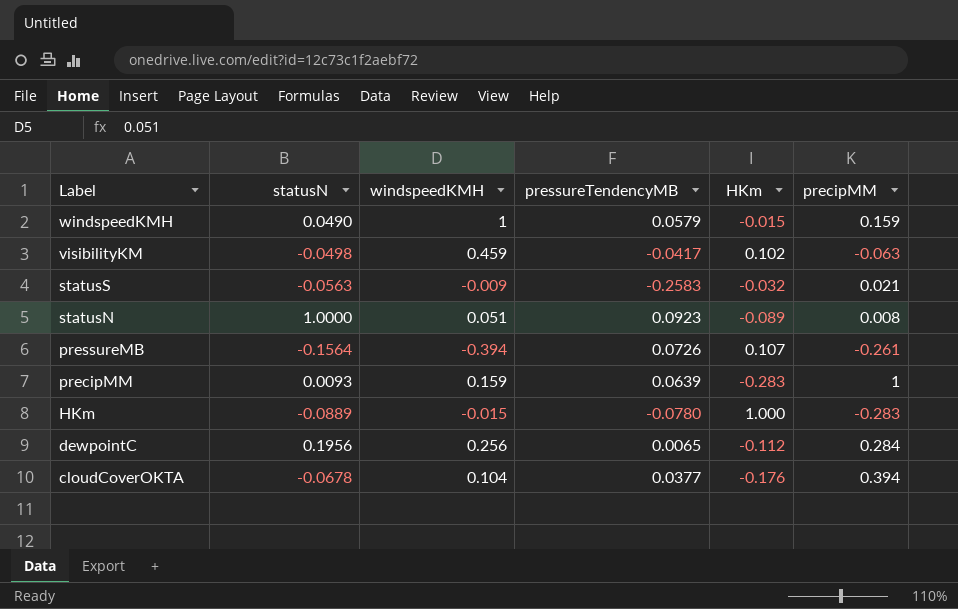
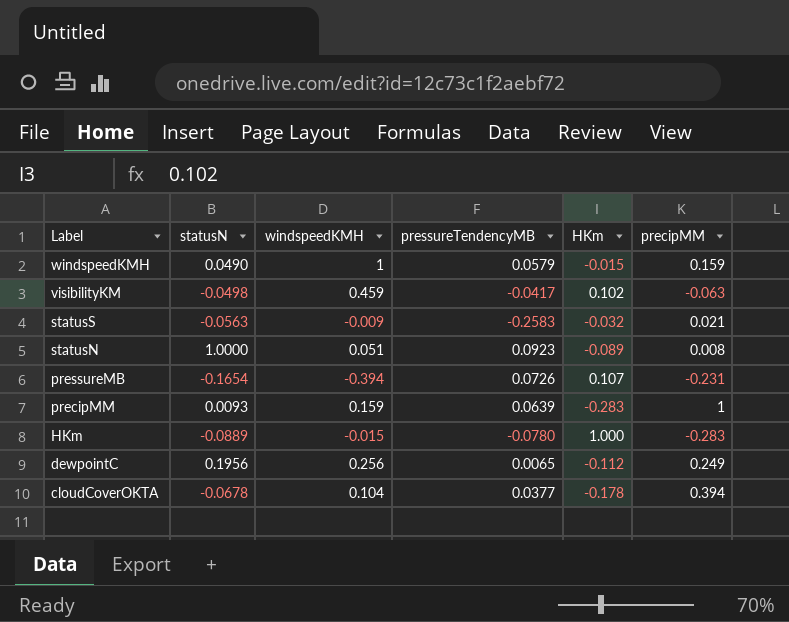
pressureMB | statusN: -0.1564 -> -0.1654
pressureMB | precipMM: -0.261 -> -0.231
dewpointC | precipMM: 0.284 -> 0.249
cloudCoverOKTA | HKm: -0.176 -> -0.178

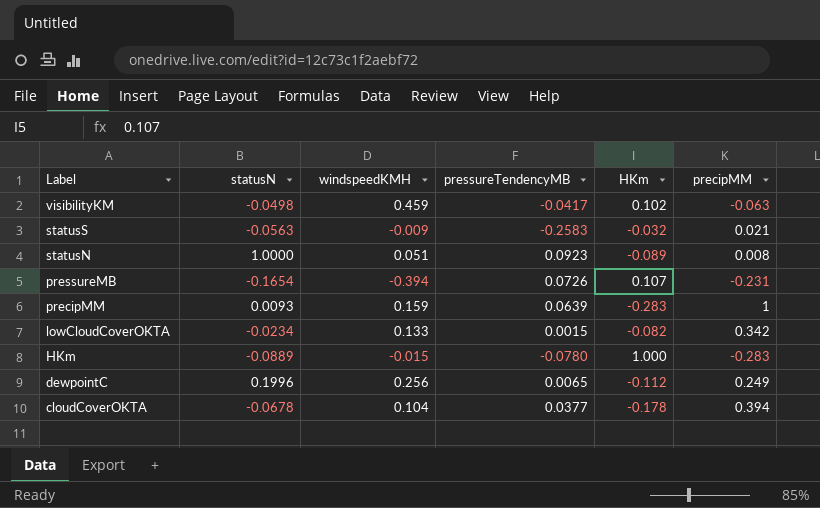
row windspeedKMH: 0.0490 | 1 | 0.0579 | -0.015 | 0.159 -> none
row lowCloudCoverOKTA: none -> -0.0234 | 0.133 | 0.0015 | -0.082 | 0.342
dewpointC | statusN: 0.1956 -> 0.1996

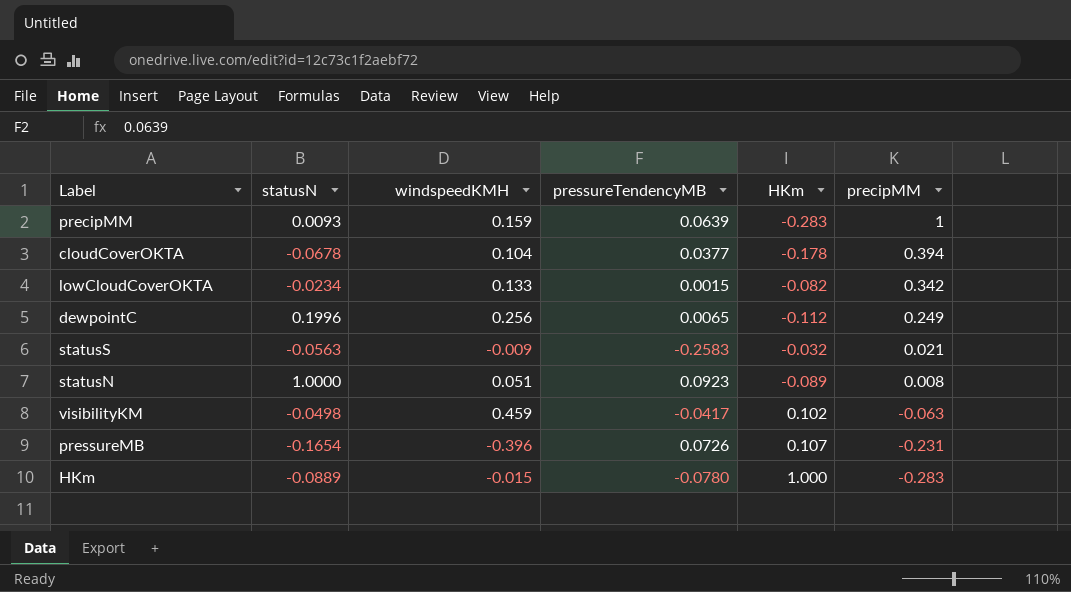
row order: Label descending -> precipMM descending
pressureMB | windspeedKMH: -0.394 -> -0.396

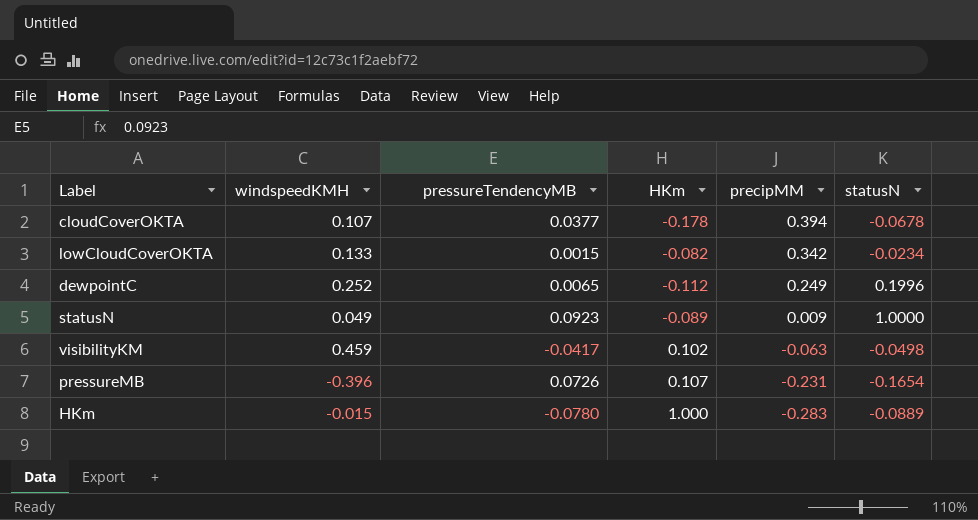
column statusN | position: 2 -> 6
row precipMM: 0.0093 | 0.159 | 0.0639 | -0.283 | 1 -> none
row statusS: -0.0563 | -0.009 | -0.2583 | -0.032 | 0.021 -> none
cloudCoverOKTA | windspeedKMH: 0.104 -> 0.107
dewpointC | windspeedKMH: 0.256 -> 0.252
statusN | windspeedKMH: 0.051 -> 0.049
statusN | precipMM: 0.008 -> 0.009

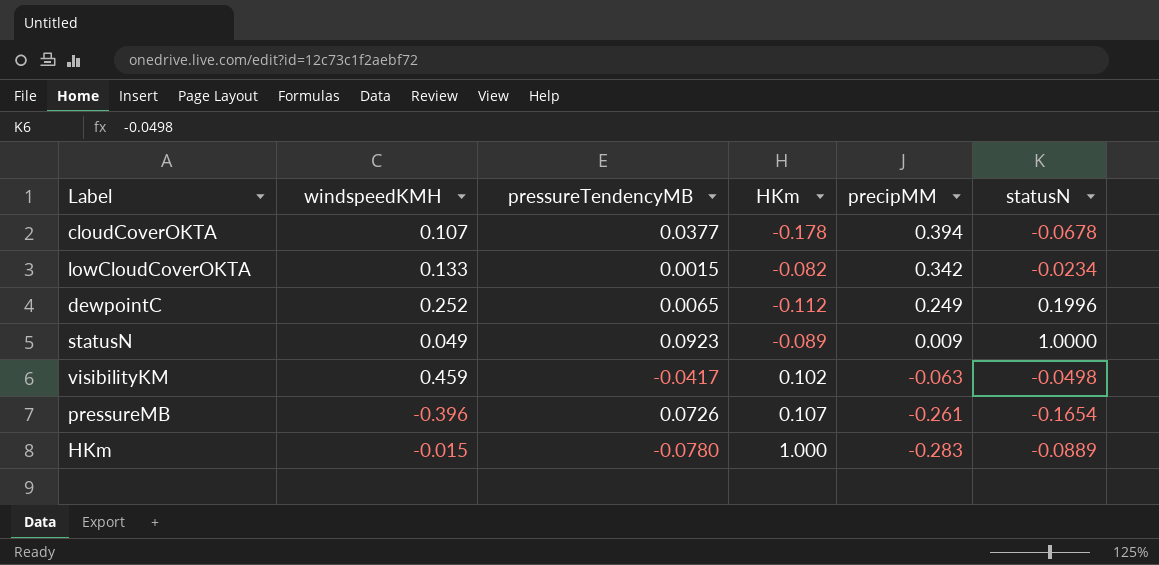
pressureMB | precipMM: -0.231 -> -0.261

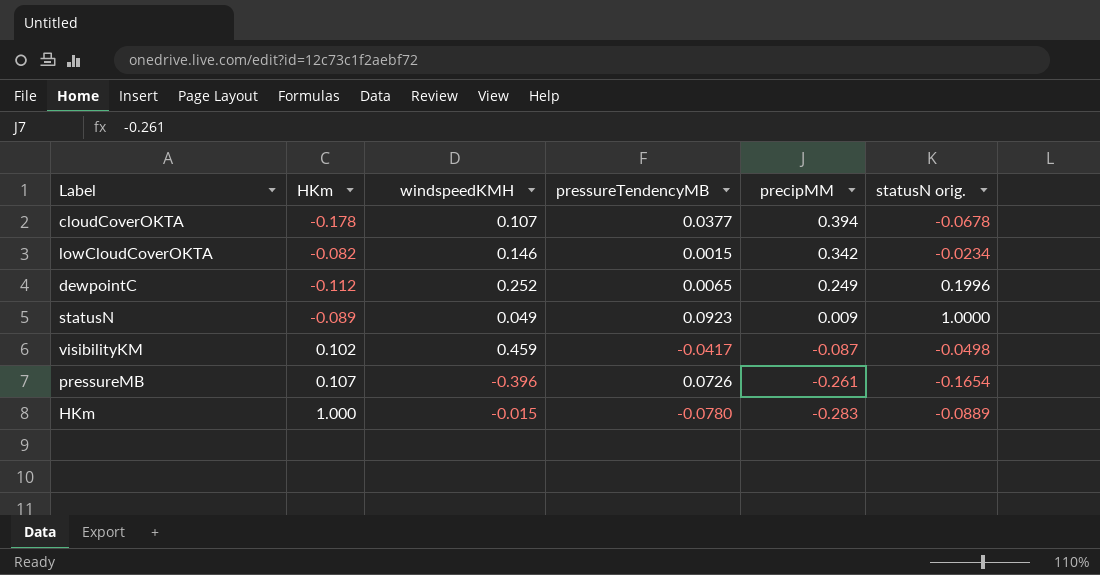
column HKm | position: 4 -> 2
column name: statusN -> statusN orig.
lowCloudCoverOKTA | windspeedKMH: 0.133 -> 0.146
visibilityKM | precipMM: -0.063 -> -0.087

